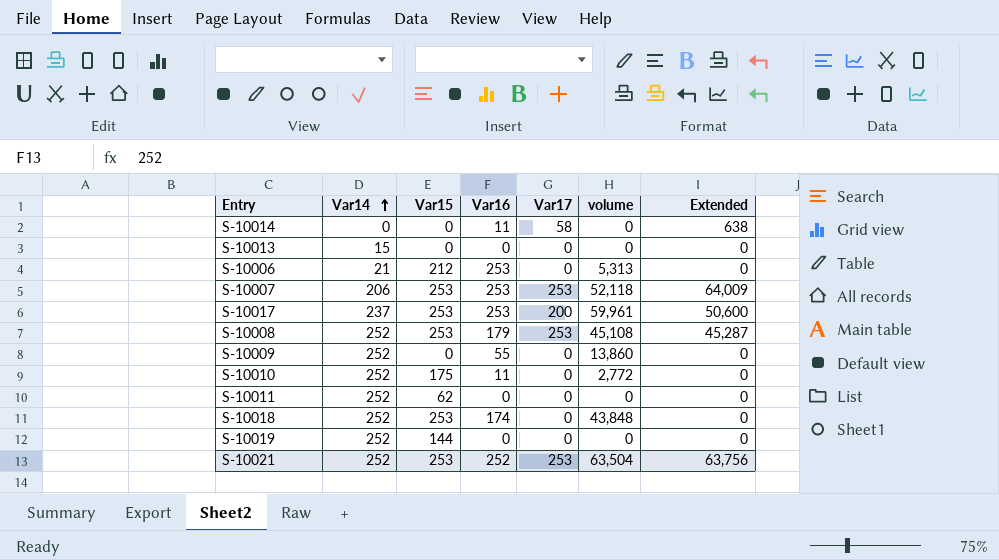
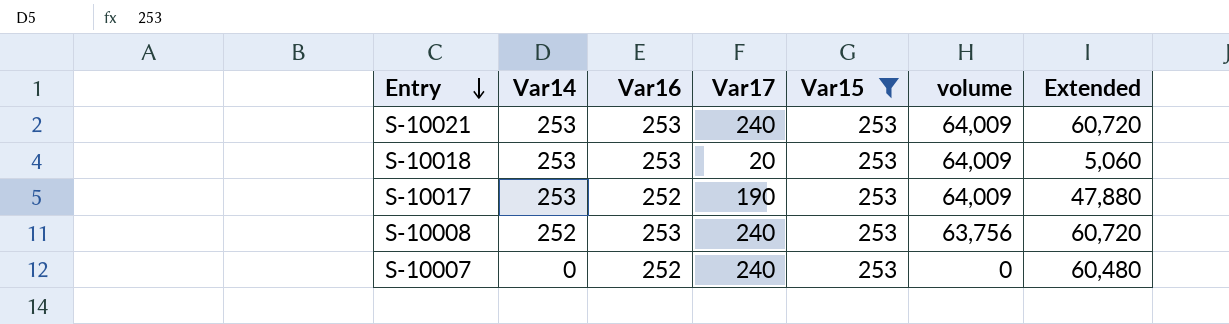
filter: none -> Var15 = 253
row order: Var14 ascending -> Entry descending
column Var15 | position: 3 -> 5
column volume | formula: [Var14] * [Var16] -> [Var14] * [Var15]
S-10021 | Var14: 252 -> 253
S-10021 | Var16: 252 -> 253
S-10021 | Var17: 253 -> 240
S-10021 | Extended: 63,756 -> 60,720
S-10018 | Var14: 252 -> 253
S-10018 | Var16: 174 -> 253
S-10018 | Var17: 0 -> 20
S-10018 | Extended: 0 -> 5,060
S-10017 | Var14: 237 -> 253
S-10017 | Var16: 253 -> 252
S-10017 | Var17: 200 -> 190
S-10017 | Extended: 50,600 -> 47,880
S-10008 | Var16: 179 -> 253
S-10008 | Var17: 253 -> 240
S-10008 | Extended: 45,287 -> 60,720
S-10007 | Var14: 206 -> 0
S-10007 | Var16: 253 -> 252
S-10007 | Var17: 253 -> 240
S-10007 | Extended: 64,009 -> 60,480

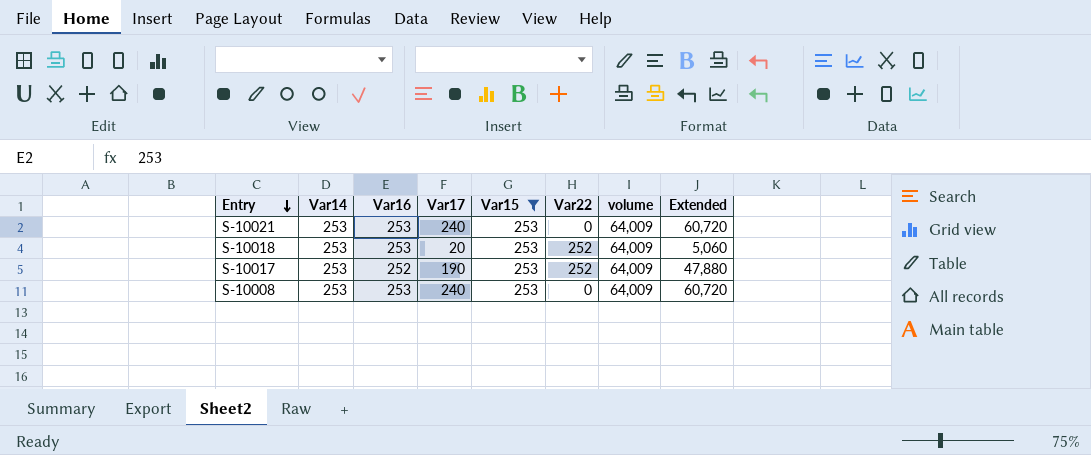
column Var22 | position: none -> 6
row S-10007: 0 | 252 | 240 | 253 | 0 | 60,480 -> none
S-10008 | Var14: 252 -> 253
S-10008 | volume: 63,756 -> 64,009

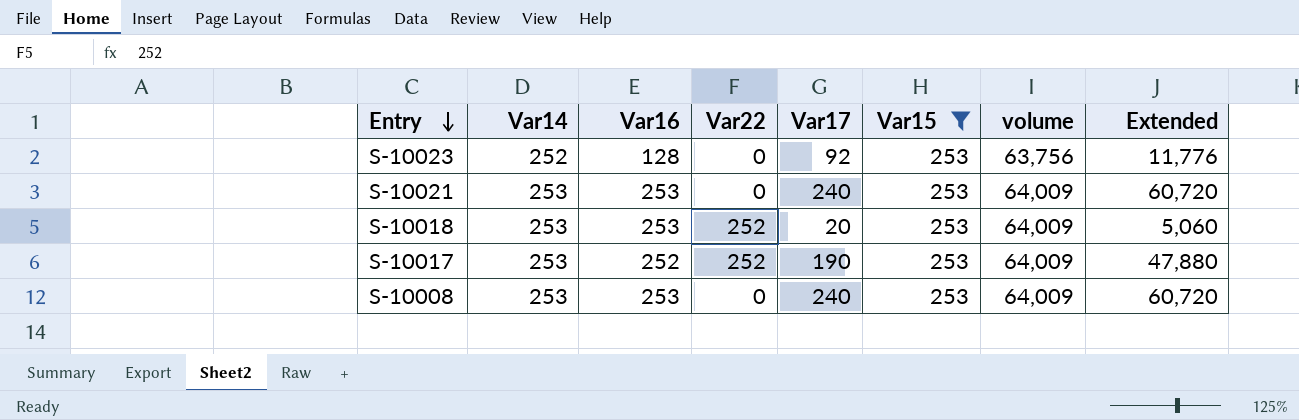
column Var22 | position: 6 -> 4
row S-10023: none -> 252 | 128 | 0 | 92 | 253 | 63,756 | 11,776

